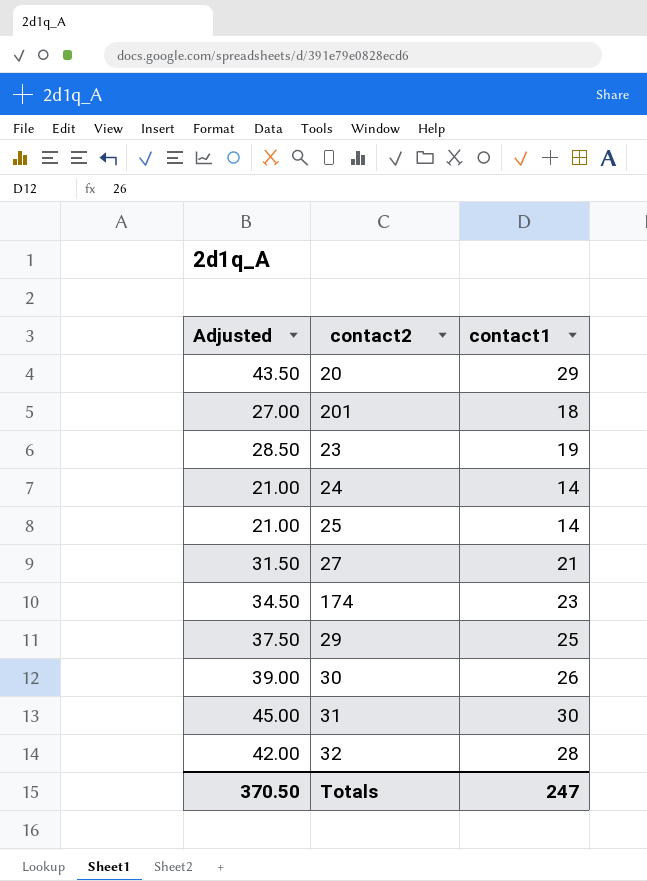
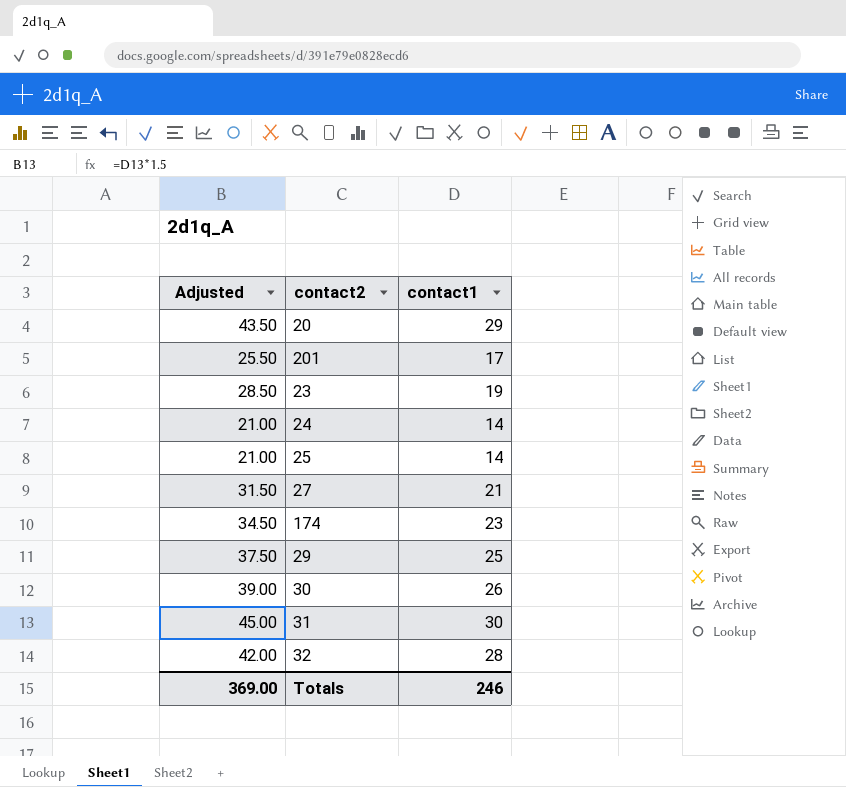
201 | Adjusted: 27.00 -> 25.50
201 | contact1: 18 -> 17
Totals | Adjusted: 370.50 -> 369.00
Totals | contact1: 247 -> 246

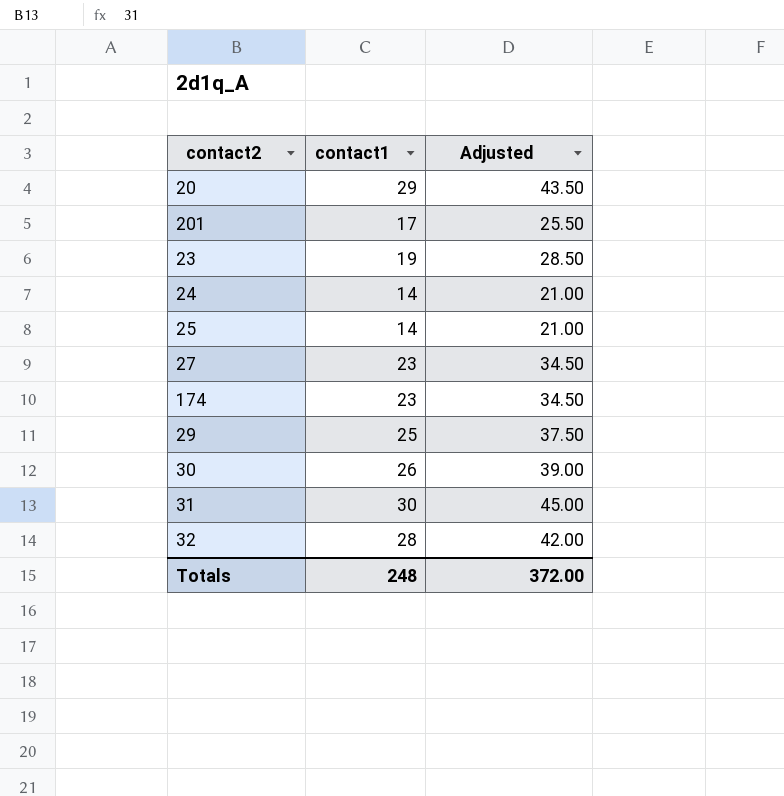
column Adjusted | position: 1 -> 3
27 | contact1: 21 -> 23
27 | Adjusted: 31.50 -> 34.50
Totals | contact1: 246 -> 248
Totals | Adjusted: 369.00 -> 372.00

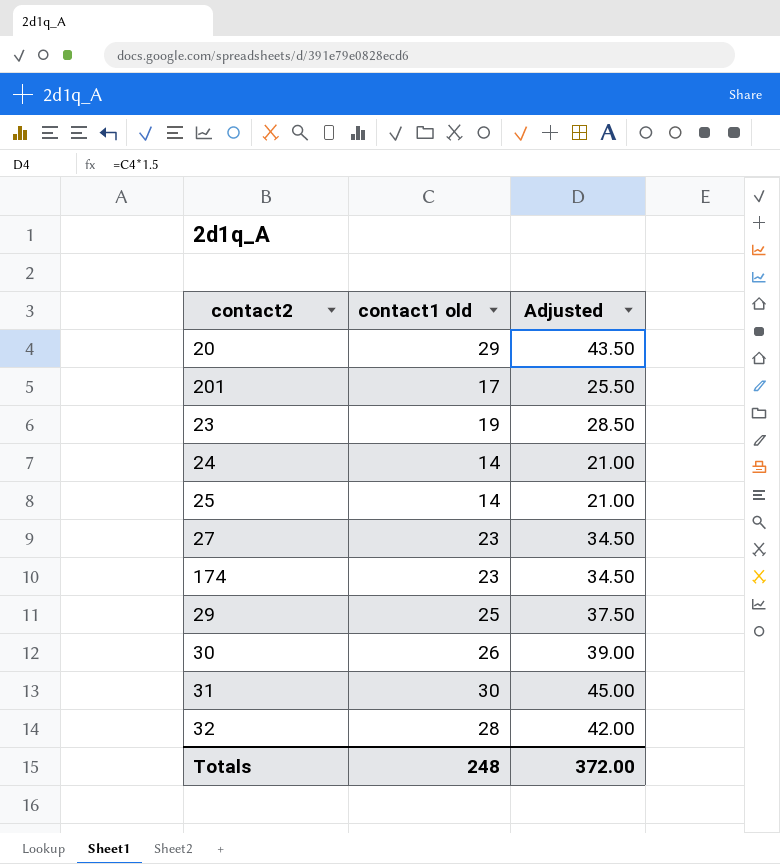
column name: contact1 -> contact1 old

